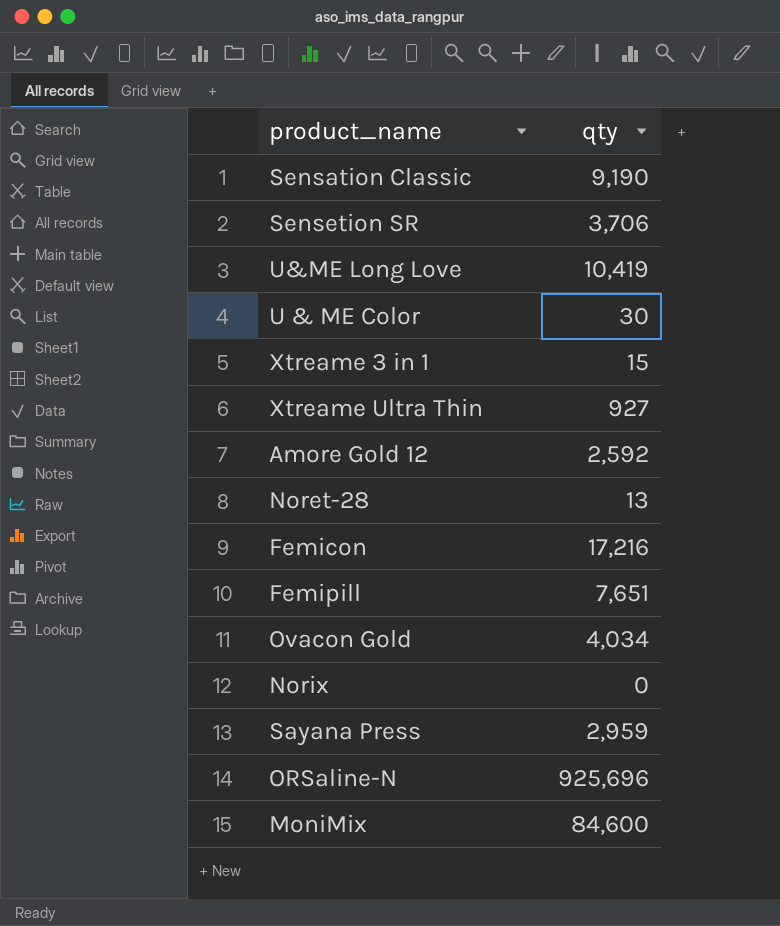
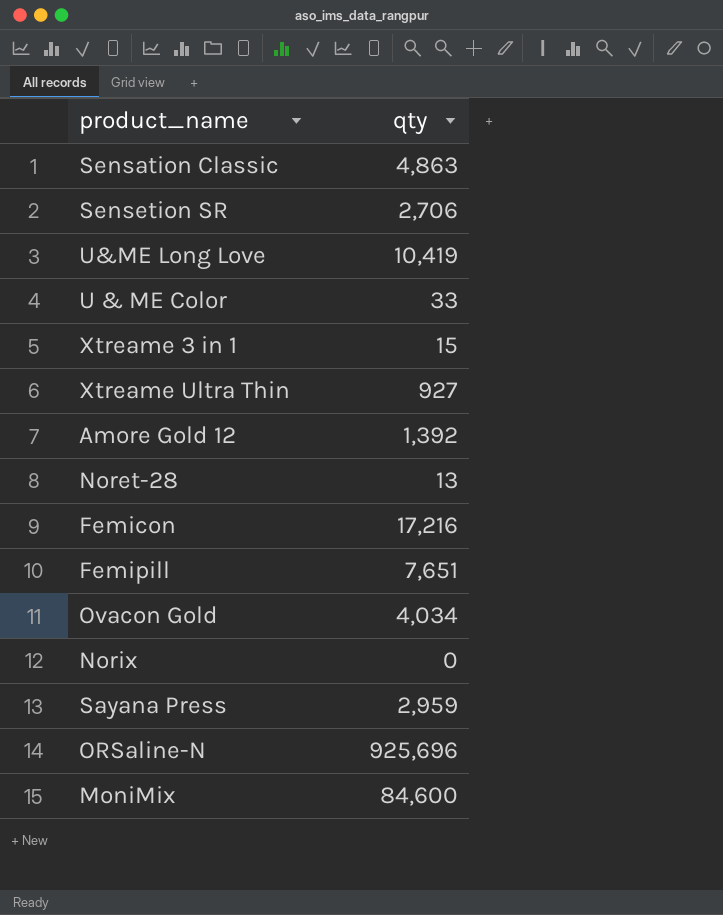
Sensation Classic | qty: 9,190 -> 4,863
Sensetion SR | qty: 3,706 -> 2,706
U & ME Color | qty: 30 -> 33
Amore Gold 12 | qty: 2,592 -> 1,392

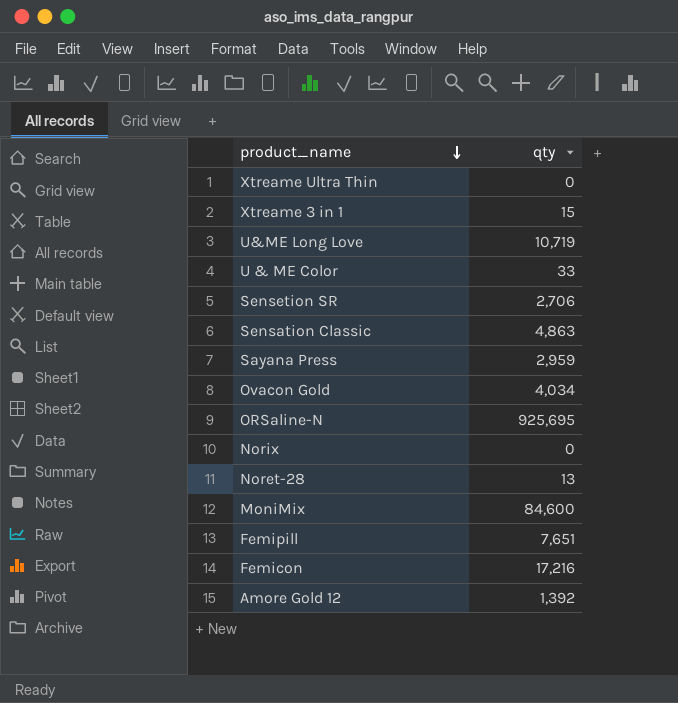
row order: none -> product_name descending
Xtreame Ultra Thin | qty: 927 -> 0
U&ME Long Love | qty: 10,419 -> 10,719
ORSaline-N | qty: 925,696 -> 925,695

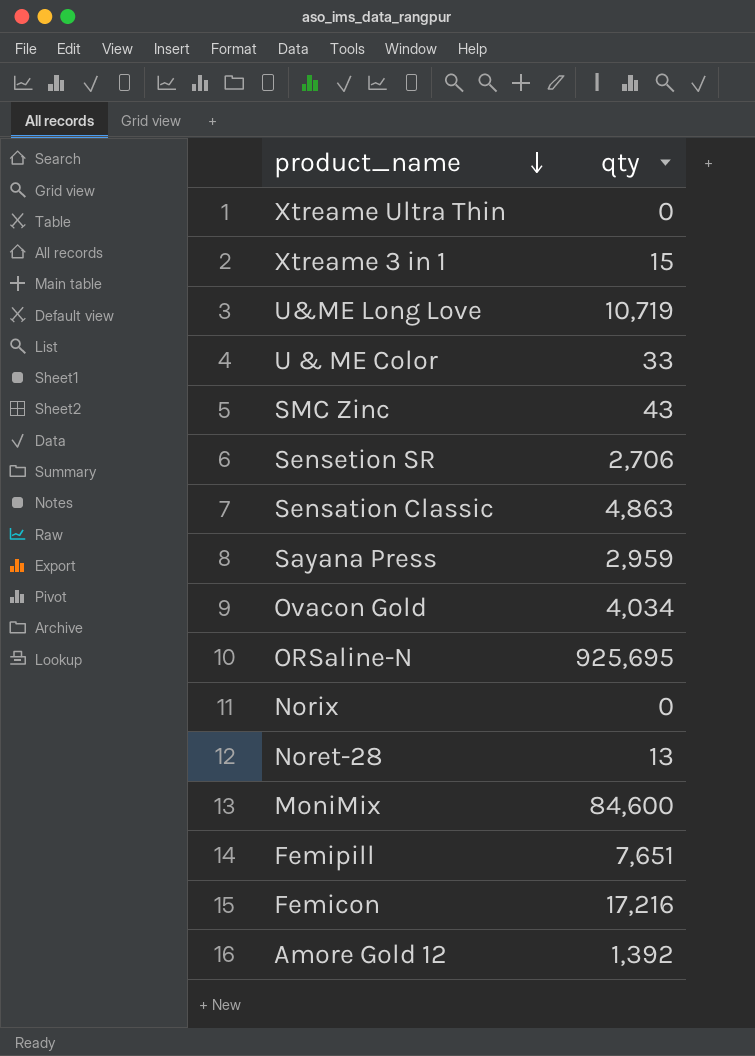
row SMC Zinc: none -> 43

